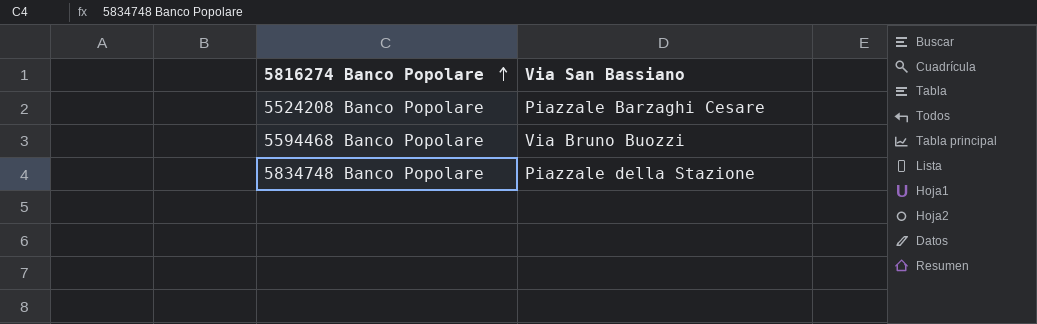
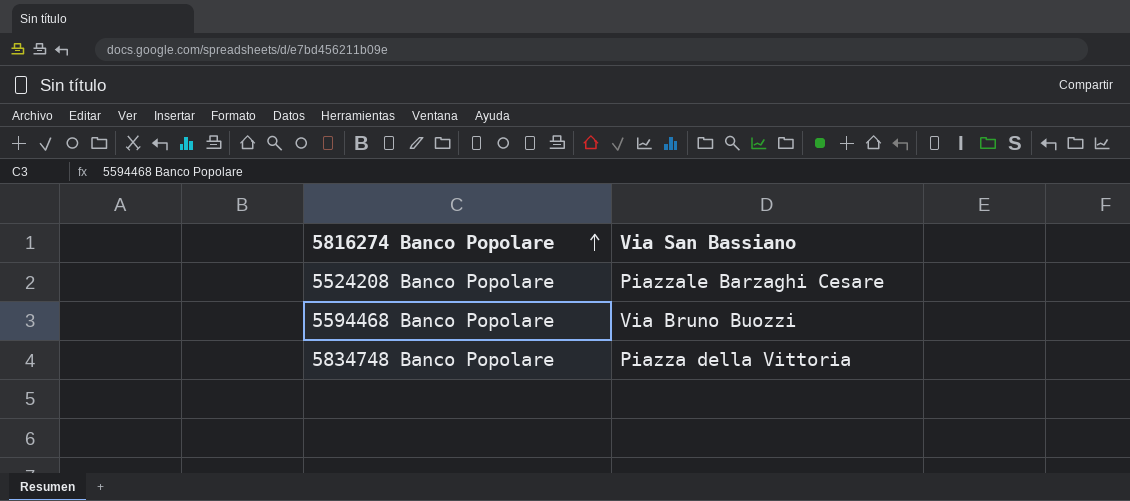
5834748 Banco Popolare | Via San Bassiano: Piazzale della Stazione -> Piazza della Vittoria

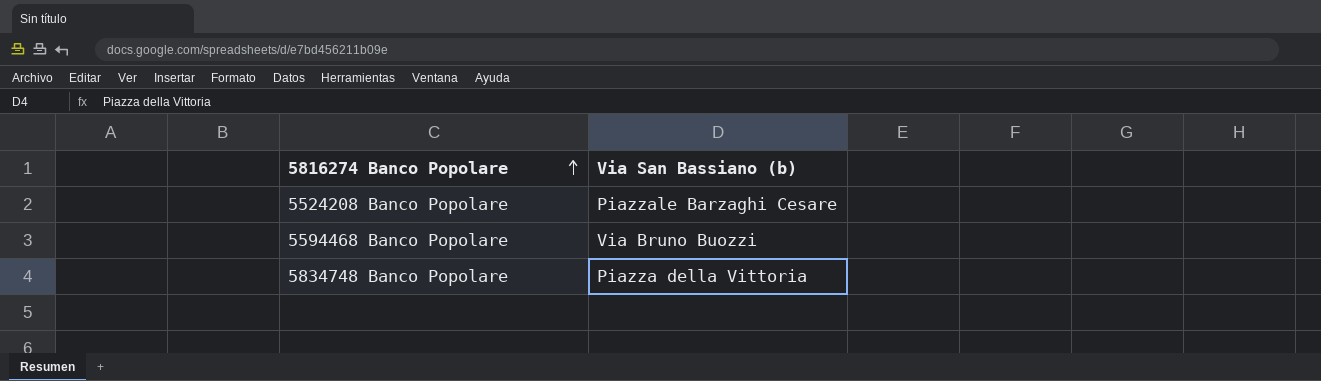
column name: Via San Bassiano -> Via San Bassiano (b)

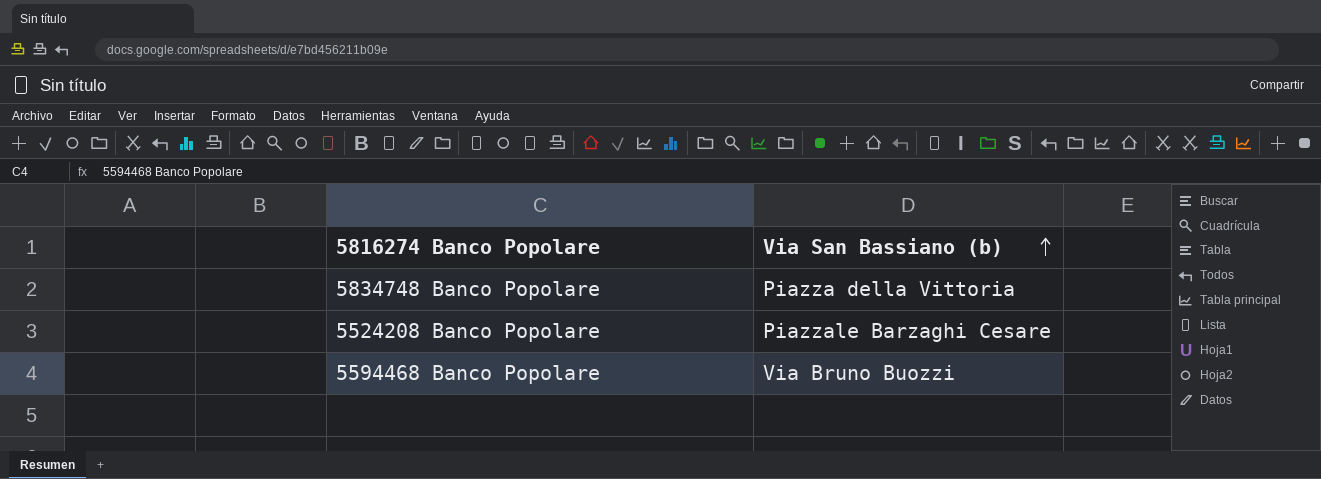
row order: 5816274 Banco Popolare ascending -> Via San Bassiano (b) ascending

